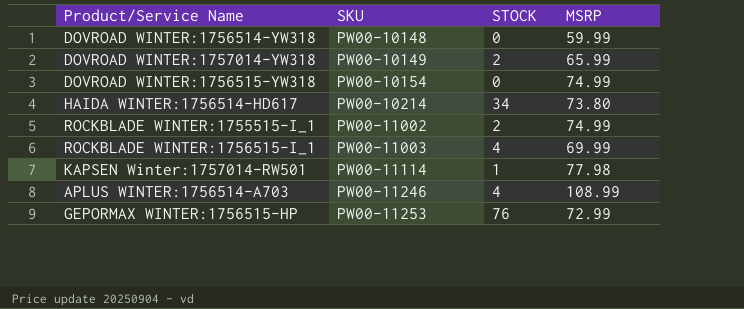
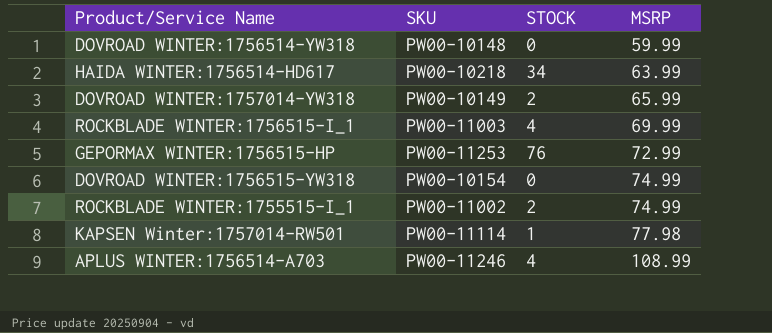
row order: SKU ascending -> MSRP ascending
HAIDA WINTER:1756514-HD617 | SKU: PW00-10214 -> PW00-10218
HAIDA WINTER:1756514-HD617 | MSRP: 73.80 -> 63.99

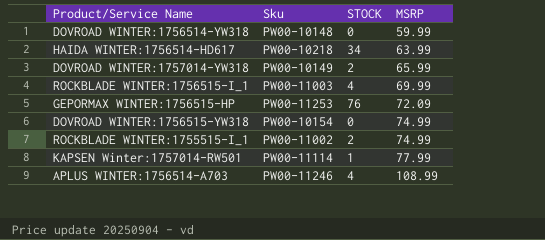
column name: SKU -> Sku
GEPORMAX WINTER:1756515-HP | MSRP: 72.99 -> 72.09
KAPSEN Winter:1757014-RW501 | MSRP: 77.98 -> 77.99

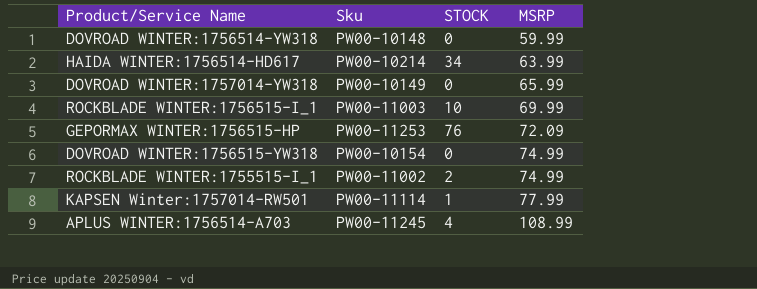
HAIDA WINTER:1756514-HD617 | Sku: PW00-10218 -> PW00-10214
DOVROAD WINTER:1757014-YW318 | STOCK: 2 -> 0
ROCKBLADE WINTER:1756515-I_1 | STOCK: 4 -> 10
APLUS WINTER:1756514-A703 | Sku: PW00-11246 -> PW00-11245

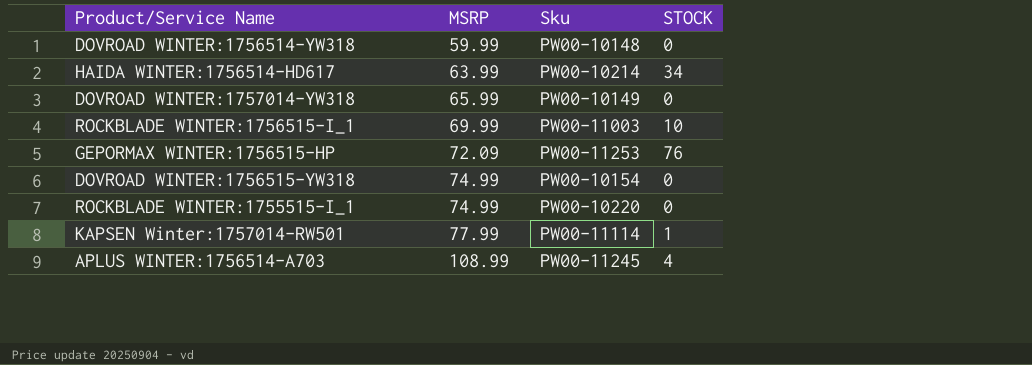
column MSRP | position: 4 -> 2
ROCKBLADE WINTER:1755515-I_1 | Sku: PW00-11002 -> PW00-10220
ROCKBLADE WINTER:1755515-I_1 | STOCK: 2 -> 0

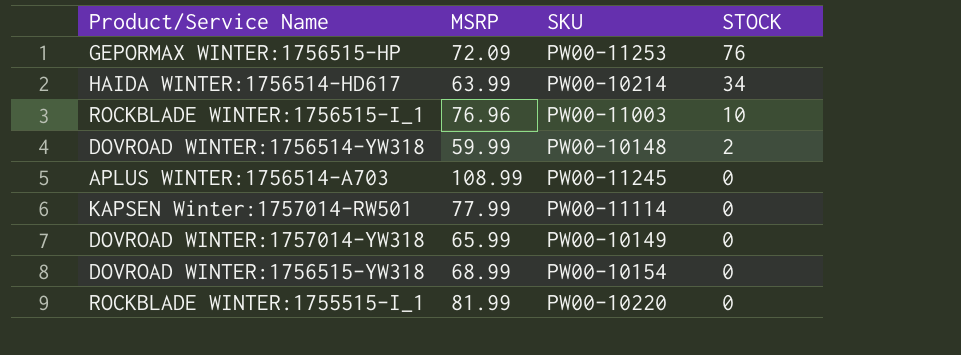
row order: MSRP ascending -> STOCK descending
column name: Sku -> SKU
ROCKBLADE WINTER:1756515-I_1 | MSRP: 69.99 -> 76.96
DOVROAD WINTER:1756514-YW318 | STOCK: 0 -> 2
APLUS WINTER:1756514-A703 | STOCK: 4 -> 0
KAPSEN Winter:1757014-RW501 | STOCK: 1 -> 0
DOVROAD WINTER:1756515-YW318 | MSRP: 74.99 -> 68.99
ROCKBLADE WINTER:1755515-I_1 | MSRP: 74.99 -> 81.99

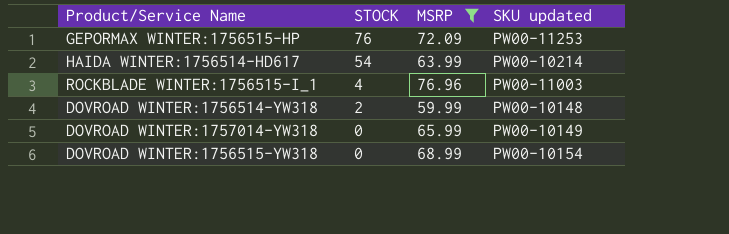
filter: none -> MSRP <= 76.96
column STOCK | position: 4 -> 2
column name: SKU -> SKU updated
HAIDA WINTER:1756514-HD617 | STOCK: 34 -> 54
ROCKBLADE WINTER:1756515-I_1 | STOCK: 10 -> 4

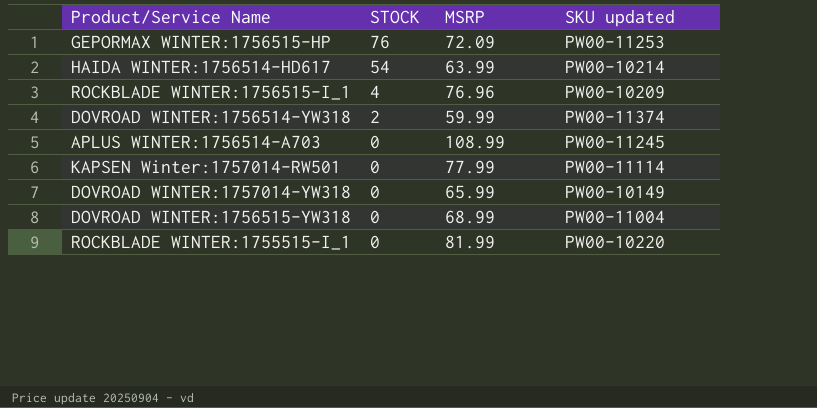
filter: MSRP <= 76.96 -> none
ROCKBLADE WINTER:1756515-I_1 | SKU updated: PW00-11003 -> PW00-10209
DOVROAD WINTER:1756514-YW318 | SKU updated: PW00-10148 -> PW00-11374
DOVROAD WINTER:1756515-YW318 | SKU updated: PW00-10154 -> PW00-11004

